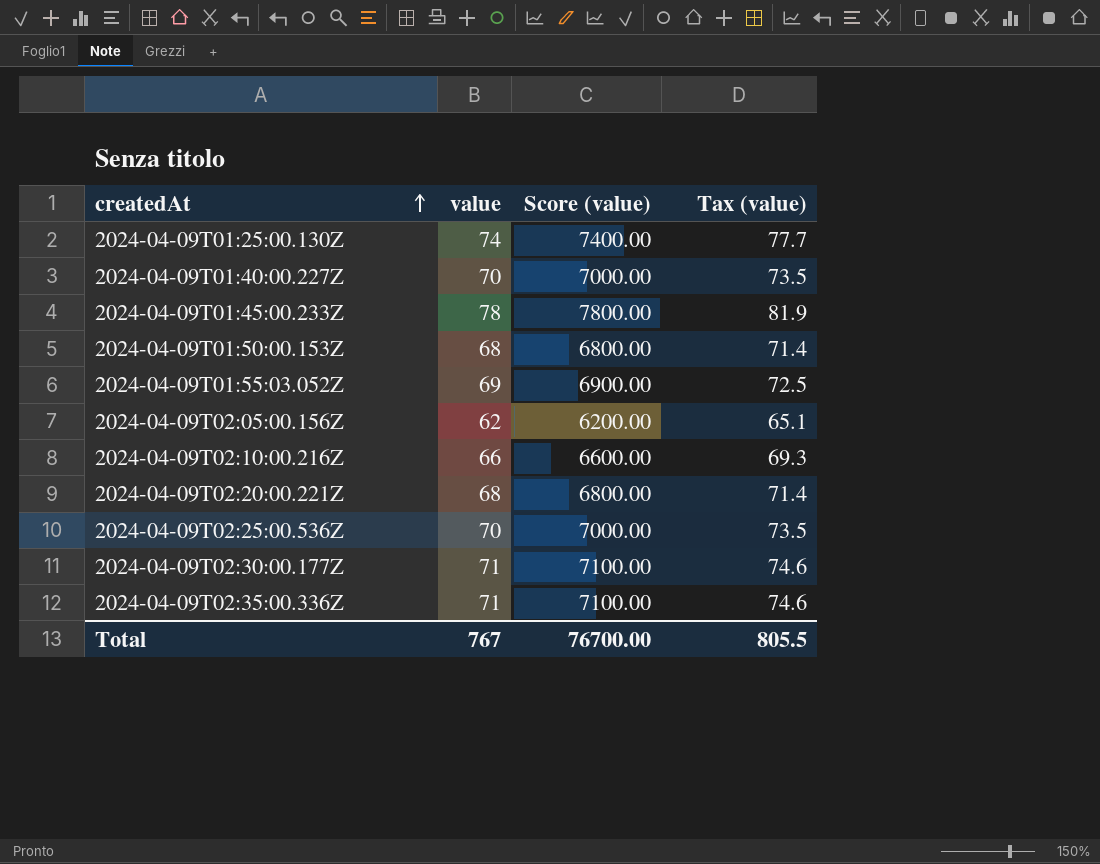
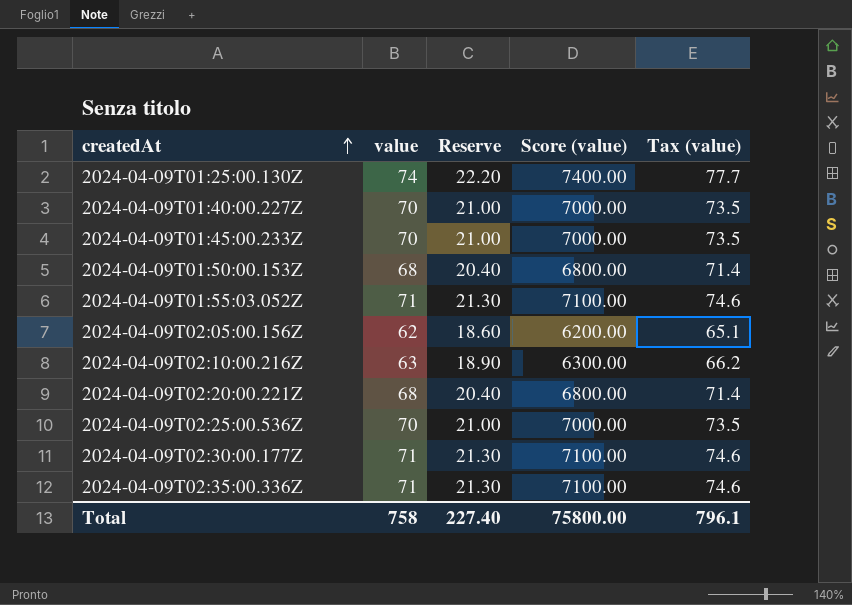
column Reserve | formula: none -> [value] * 0.3
2024-04-09T01:45:00.233Z | value: 78 -> 70
2024-04-09T01:45:00.233Z | Score (value): 7800.00 -> 7000.00
2024-04-09T01:45:00.233Z | Tax (value): 81.9 -> 73.5
2024-04-09T01:55:03.052Z | value: 69 -> 71
2024-04-09T01:55:03.052Z | Score (value): 6900.00 -> 7100.00
2024-04-09T01:55:03.052Z | Tax (value): 72.5 -> 74.6
2024-04-09T02:10:00.216Z | value: 66 -> 63
2024-04-09T02:10:00.216Z | Score (value): 6600.00 -> 6300.00
2024-04-09T02:10:00.216Z | Tax (value): 69.3 -> 66.2
Total | value: 767 -> 758
Total | Score (value): 76700.00 -> 75800.00
Total | Tax (value): 805.5 -> 796.1

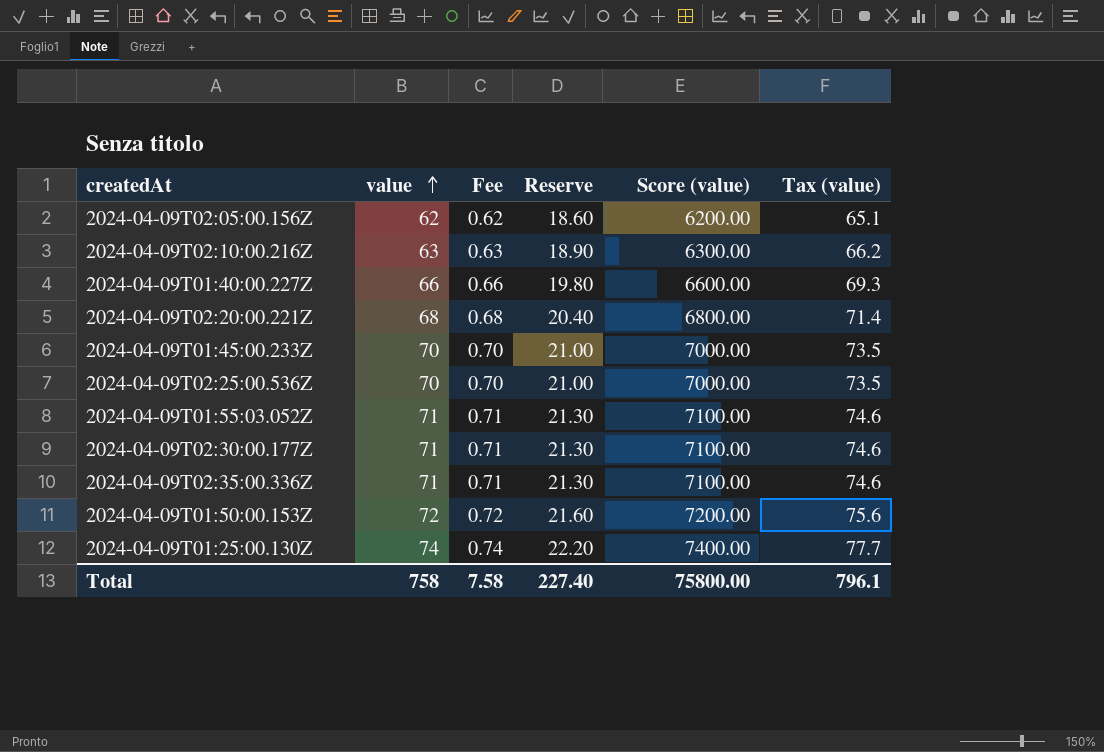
row order: createdAt ascending -> value ascending
column Fee | formula: none -> [value] * 0.01
2024-04-09T01:40:00.227Z | value: 70 -> 66
2024-04-09T01:40:00.227Z | Reserve: 21.00 -> 19.80
2024-04-09T01:40:00.227Z | Score (value): 7000.00 -> 6600.00
2024-04-09T01:40:00.227Z | Tax (value): 73.5 -> 69.3
2024-04-09T01:50:00.153Z | value: 68 -> 72
2024-04-09T01:50:00.153Z | Reserve: 20.40 -> 21.60
2024-04-09T01:50:00.153Z | Score (value): 6800.00 -> 7200.00
2024-04-09T01:50:00.153Z | Tax (value): 71.4 -> 75.6

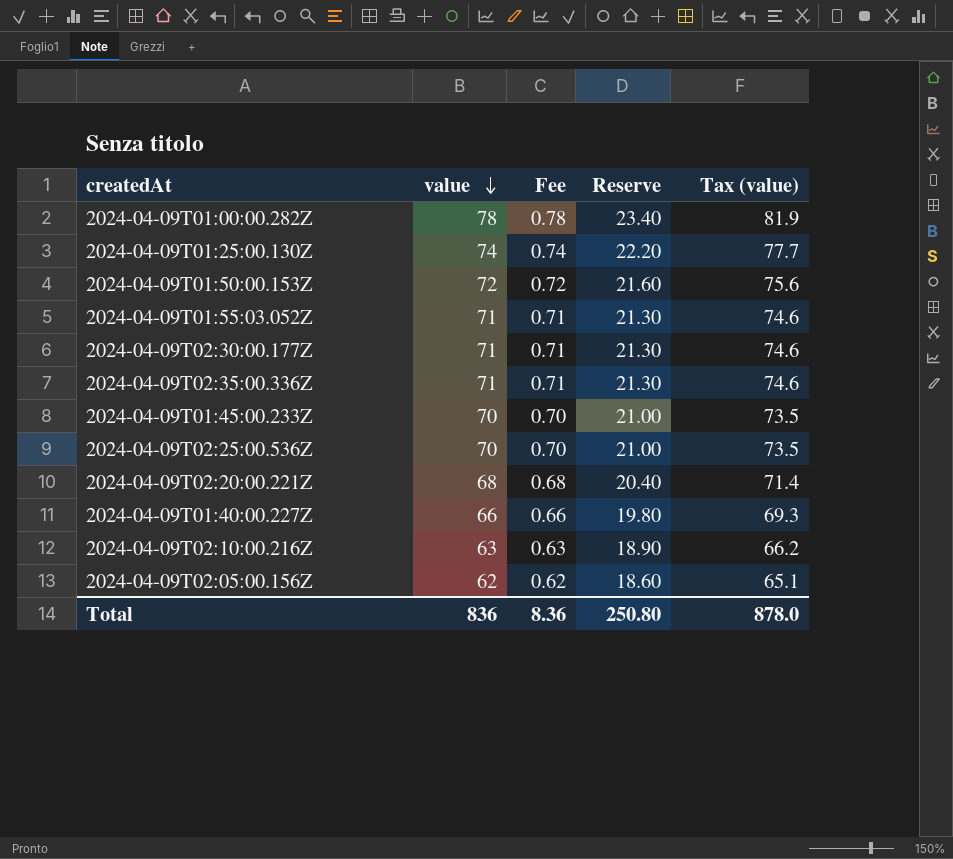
row order: value ascending -> value descending
column Score (value) | formula: [value] * 100 -> none
row 2024-04-09T01:00:00.282Z: none -> 78 | 0.78 | 23.40 | 81.9
Total | value: 758 -> 836
Total | Fee: 7.58 -> 8.36
Total | Reserve: 227.40 -> 250.80
Total | Tax (value): 796.1 -> 878.0

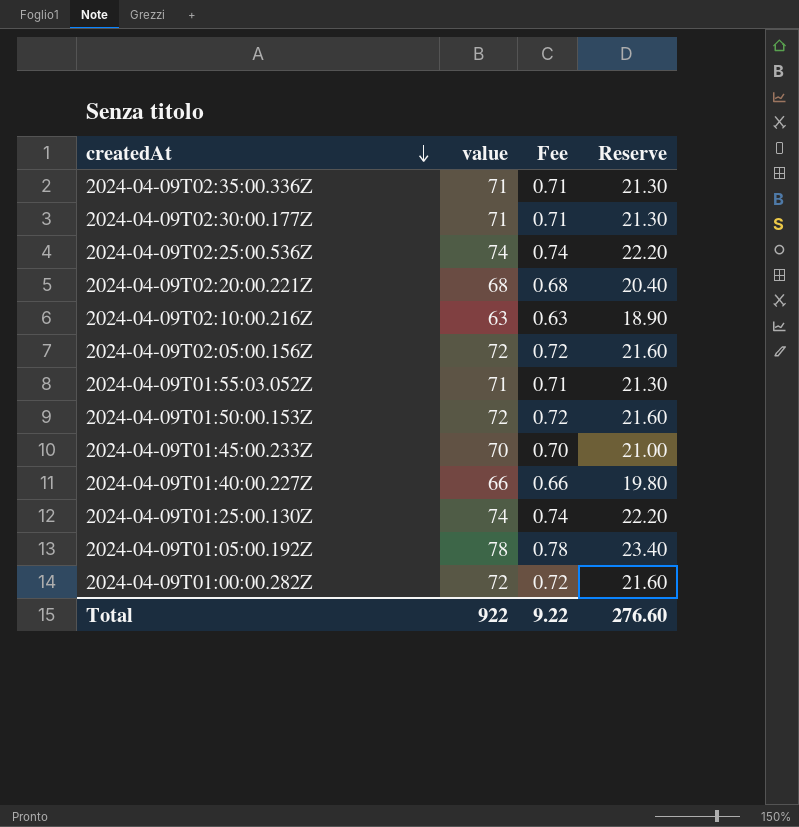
row order: value descending -> createdAt descending
column Tax (value) | formula: [value] * 1.05 -> none
2024-04-09T02:25:00.536Z | value: 70 -> 74
2024-04-09T02:25:00.536Z | Fee: 0.70 -> 0.74
2024-04-09T02:25:00.536Z | Reserve: 21.00 -> 22.20
2024-04-09T02:05:00.156Z | value: 62 -> 72
2024-04-09T02:05:00.156Z | Fee: 0.62 -> 0.72
2024-04-09T02:05:00.156Z | Reserve: 18.60 -> 21.60
row 2024-04-09T01:05:00.192Z: none -> 78 | 0.78 | 23.40
2024-04-09T01:00:00.282Z | value: 78 -> 72
2024-04-09T01:00:00.282Z | Fee: 0.78 -> 0.72
2024-04-09T01:00:00.282Z | Reserve: 23.40 -> 21.60
Total | value: 836 -> 922
Total | Fee: 8.36 -> 9.22
Total | Reserve: 250.80 -> 276.60

